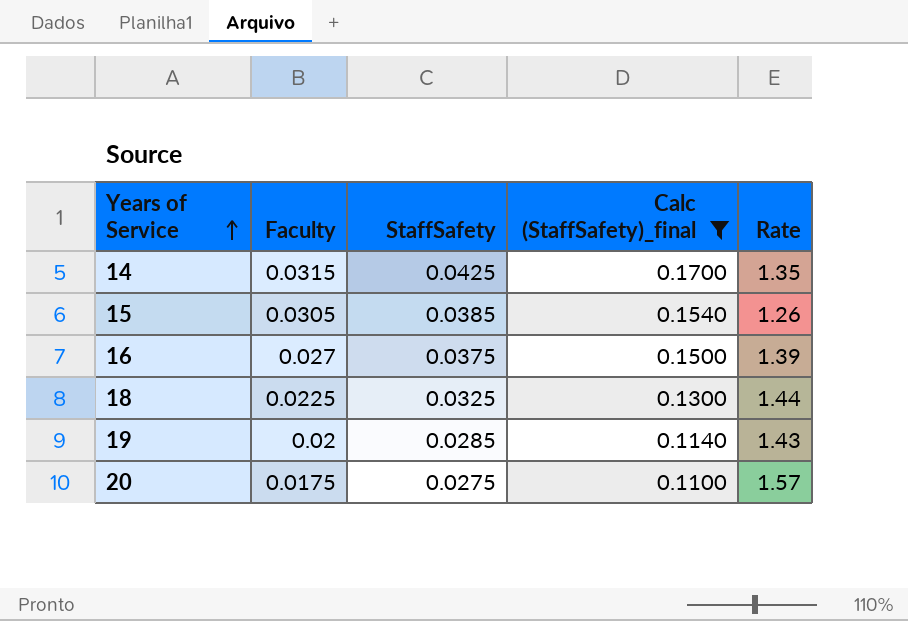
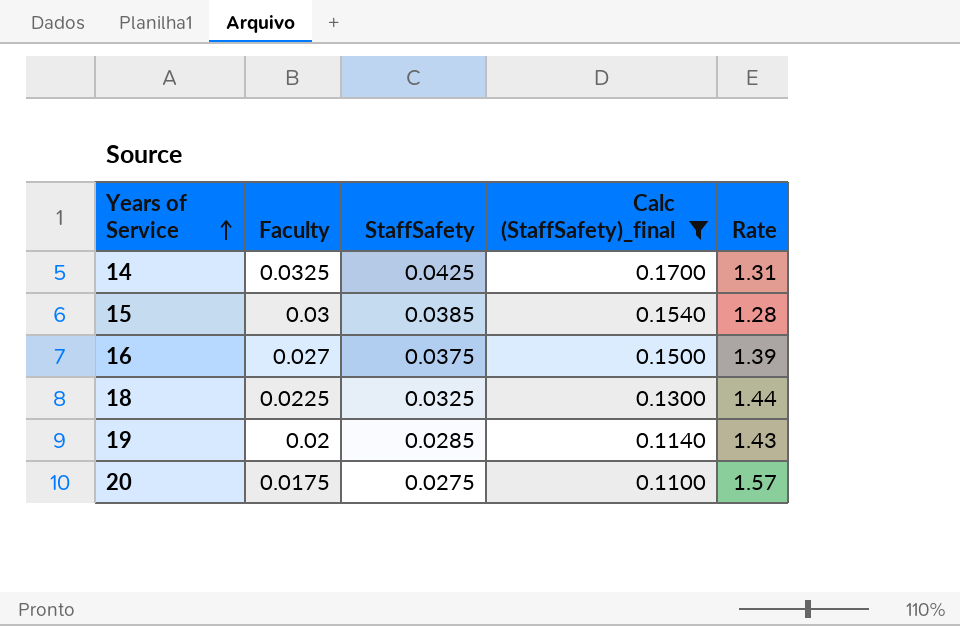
14 | Faculty: 0.0315 -> 0.0325
14 | Rate: 1.35 -> 1.31
15 | Faculty: 0.0305 -> 0.03
15 | Rate: 1.26 -> 1.28

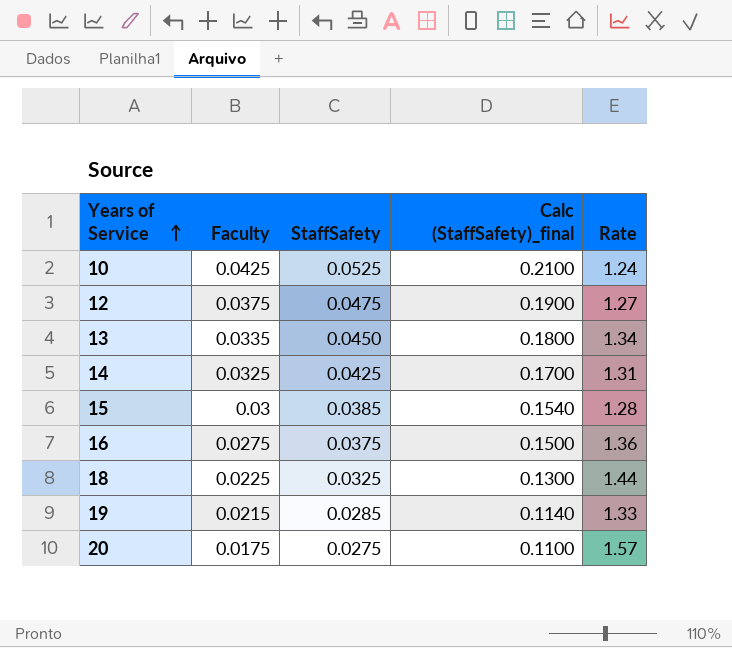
filter: Calc (StaffSafety)_final <= 0.1700 -> none
16 | Faculty: 0.027 -> 0.0275
16 | Rate: 1.39 -> 1.36
19 | Faculty: 0.02 -> 0.0215
19 | Rate: 1.43 -> 1.33

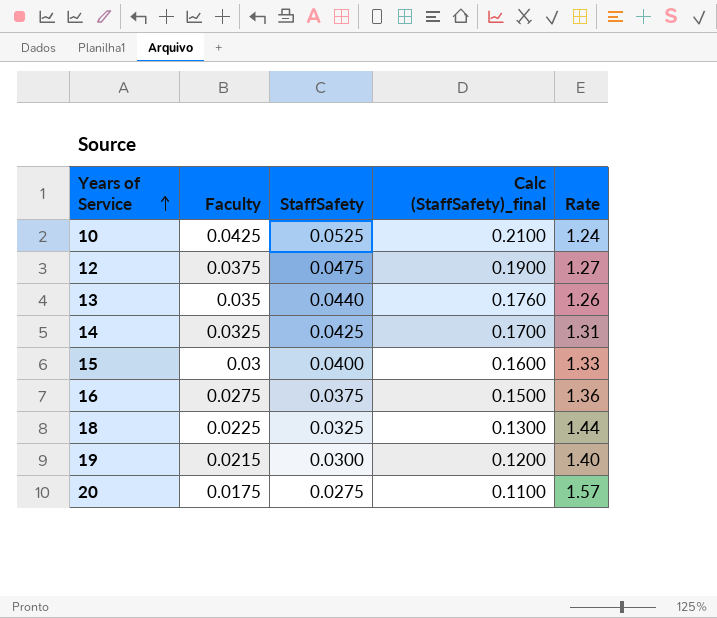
13 | Faculty: 0.0335 -> 0.035
13 | StaffSafety: 0.0450 -> 0.0440
13 | Calc (StaffSafety)_final: 0.1800 -> 0.1760
13 | Rate: 1.34 -> 1.26
15 | StaffSafety: 0.0385 -> 0.0400
15 | Calc (StaffSafety)_final: 0.1540 -> 0.1600
15 | Rate: 1.28 -> 1.33
19 | StaffSafety: 0.0285 -> 0.0300
19 | Calc (StaffSafety)_final: 0.1140 -> 0.1200
19 | Rate: 1.33 -> 1.40

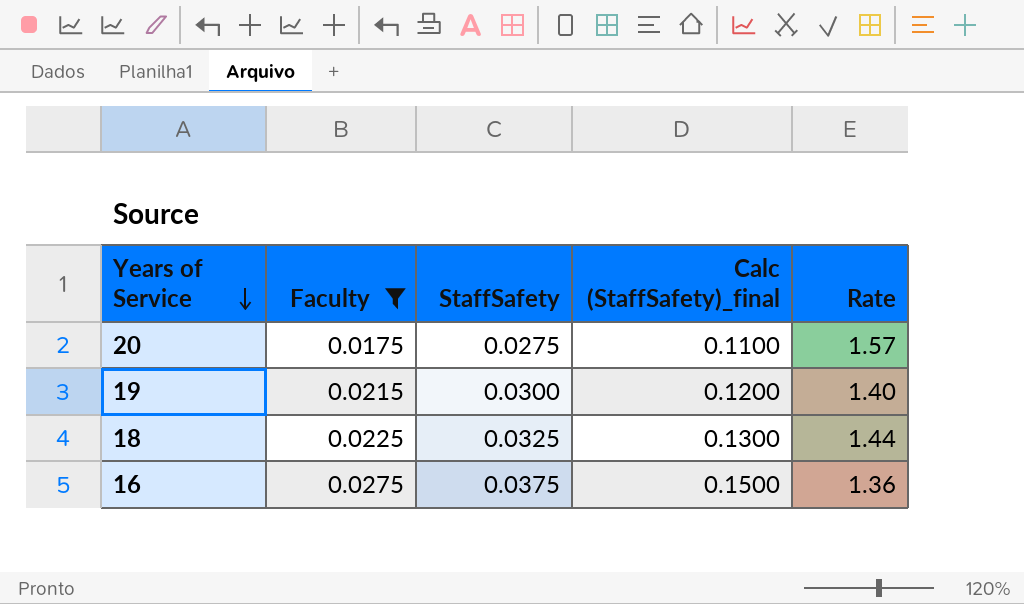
filter: none -> Faculty <= 0.0275
row order: Years of Service ascending -> Years of Service descending

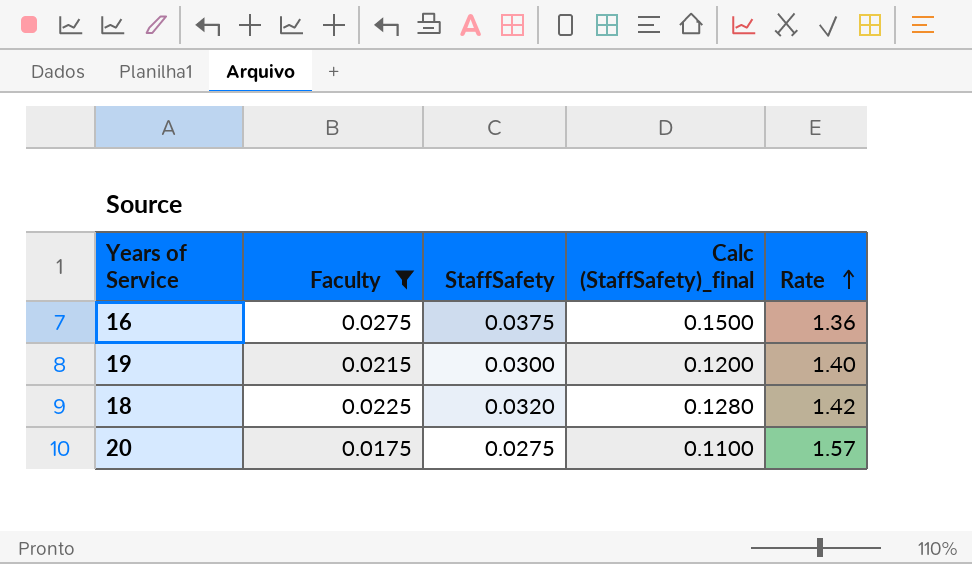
row order: Years of Service descending -> Rate ascending
18 | StaffSafety: 0.0325 -> 0.0320
18 | Calc (StaffSafety)_final: 0.1300 -> 0.1280
18 | Rate: 1.44 -> 1.42

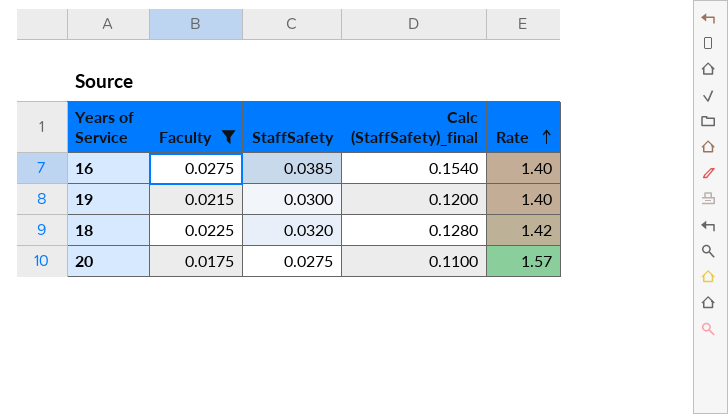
16 | StaffSafety: 0.0375 -> 0.0385
16 | Calc (StaffSafety)_final: 0.1500 -> 0.1540
16 | Rate: 1.36 -> 1.40

